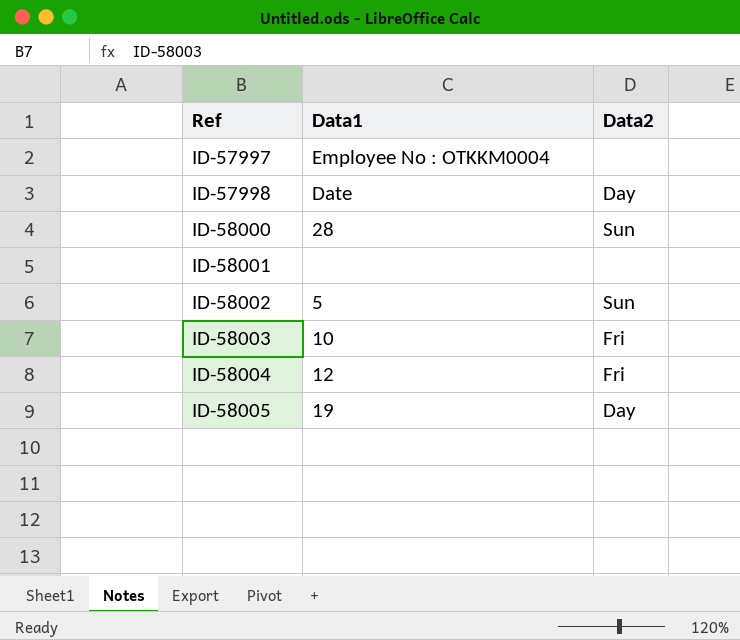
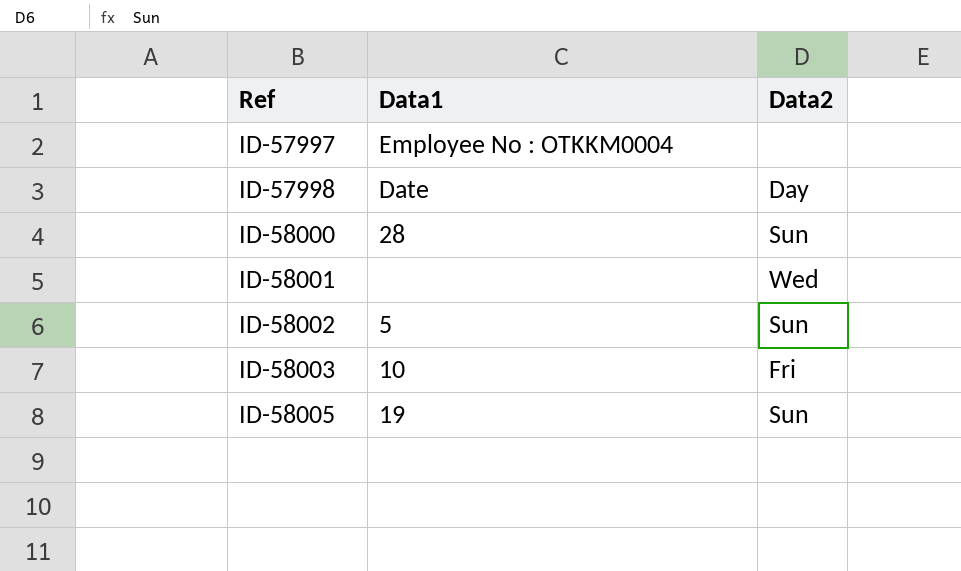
row ID-58004: 12 | Fri -> none
ID-58001 | Data2: none -> Wed
ID-58005 | Data2: Day -> Sun

